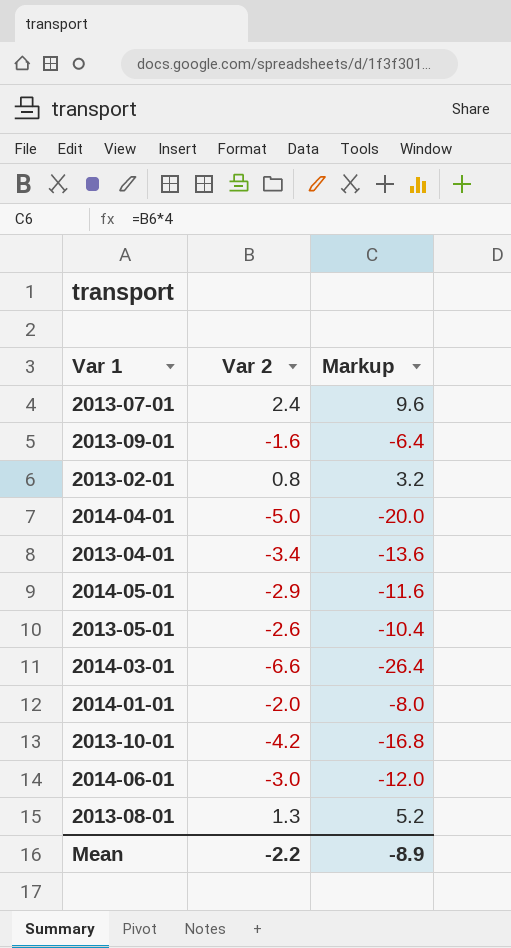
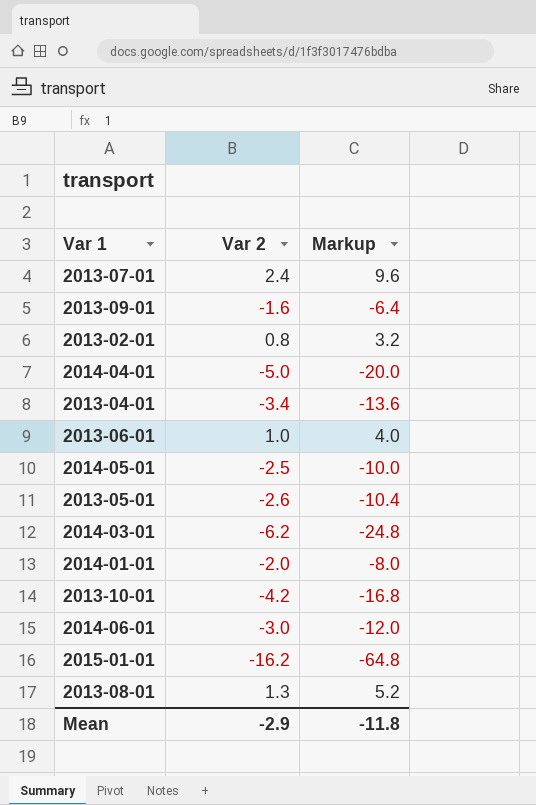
row 2013-06-01: none -> 1.0 | 4.0
2014-05-01 | Var 2: -2.9 -> -2.5
2014-05-01 | Markup: -11.6 -> -10.0
2014-03-01 | Var 2: -6.6 -> -6.2
2014-03-01 | Markup: -26.4 -> -24.8
row 2015-01-01: none -> -16.2 | -64.8
Mean | Var 2: -2.2 -> -2.9
Mean | Markup: -8.9 -> -11.8

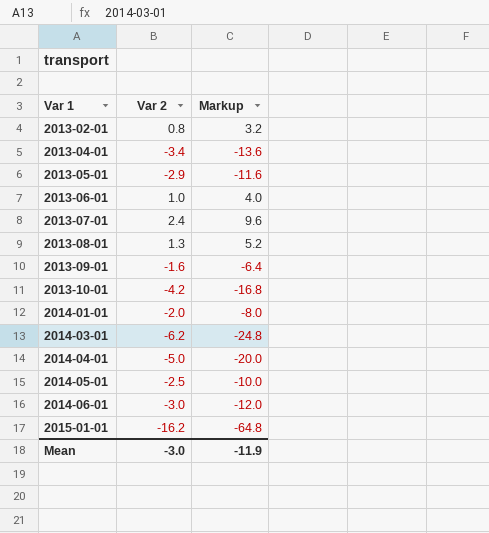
row order: none -> Var 1 ascending
2013-05-01 | Var 2: -2.6 -> -2.9
2013-05-01 | Markup: -10.4 -> -11.6
Mean | Var 2: -2.9 -> -3.0
Mean | Markup: -11.8 -> -11.9

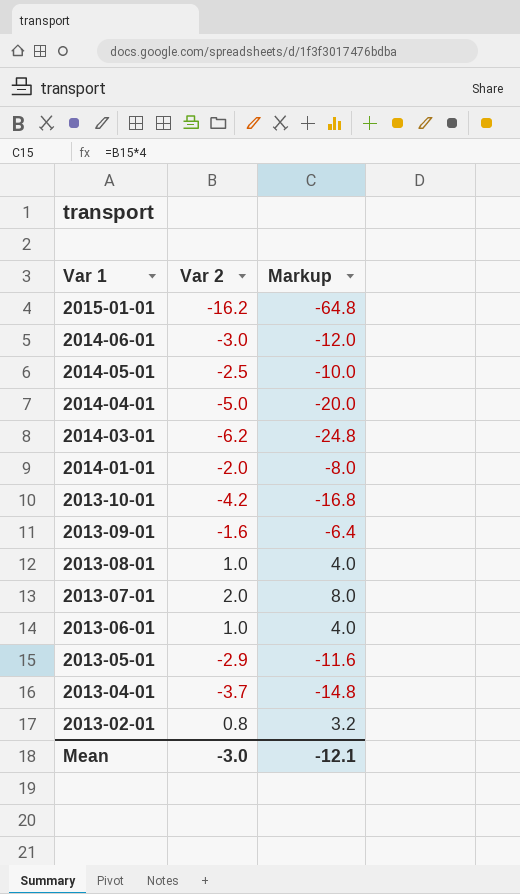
row order: Var 1 ascending -> Var 1 descending
2013-08-01 | Var 2: 1.3 -> 1.0
2013-08-01 | Markup: 5.2 -> 4.0
2013-07-01 | Var 2: 2.4 -> 2.0
2013-07-01 | Markup: 9.6 -> 8.0
2013-04-01 | Var 2: -3.4 -> -3.7
2013-04-01 | Markup: -13.6 -> -14.8
Mean | Markup: -11.9 -> -12.1

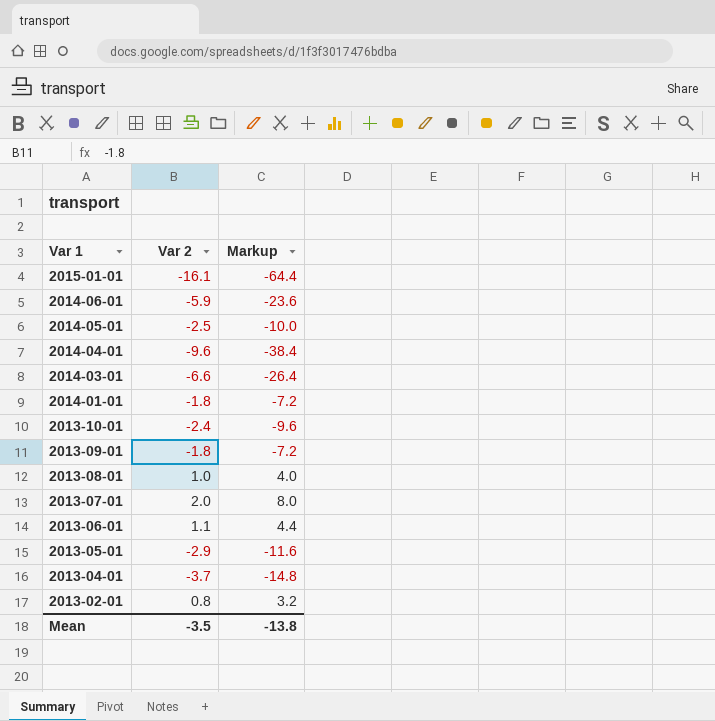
2015-01-01 | Var 2: -16.2 -> -16.1
2015-01-01 | Markup: -64.8 -> -64.4
2014-06-01 | Var 2: -3.0 -> -5.9
2014-06-01 | Markup: -12.0 -> -23.6
2014-04-01 | Var 2: -5.0 -> -9.6
2014-04-01 | Markup: -20.0 -> -38.4
2014-03-01 | Var 2: -6.2 -> -6.6
2014-03-01 | Markup: -24.8 -> -26.4
2014-01-01 | Var 2: -2.0 -> -1.8
2014-01-01 | Markup: -8.0 -> -7.2
2013-10-01 | Var 2: -4.2 -> -2.4
2013-10-01 | Markup: -16.8 -> -9.6
2013-09-01 | Var 2: -1.6 -> -1.8
2013-09-01 | Markup: -6.4 -> -7.2
2013-06-01 | Var 2: 1.0 -> 1.1
2013-06-01 | Markup: 4.0 -> 4.4
Mean | Var 2: -3.0 -> -3.5
Mean | Markup: -12.1 -> -13.8

